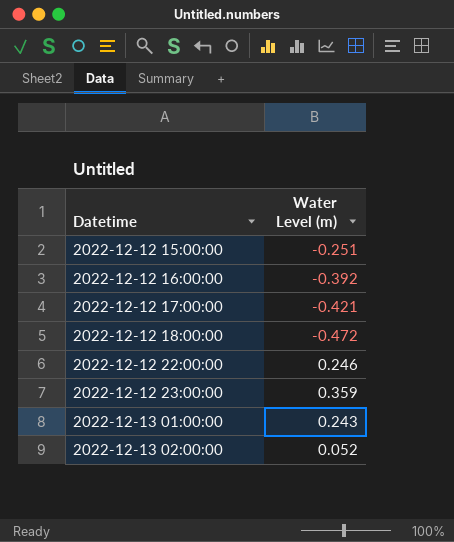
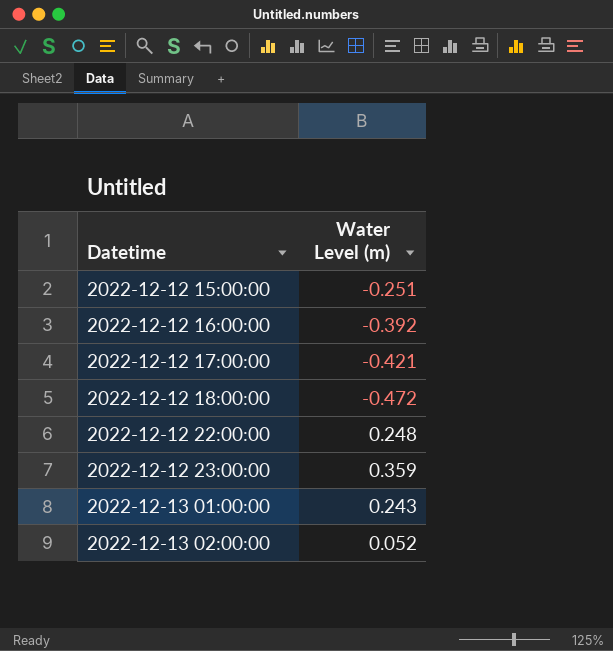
2022-12-12 22:00:00 | Water Level (m): 0.246 -> 0.248

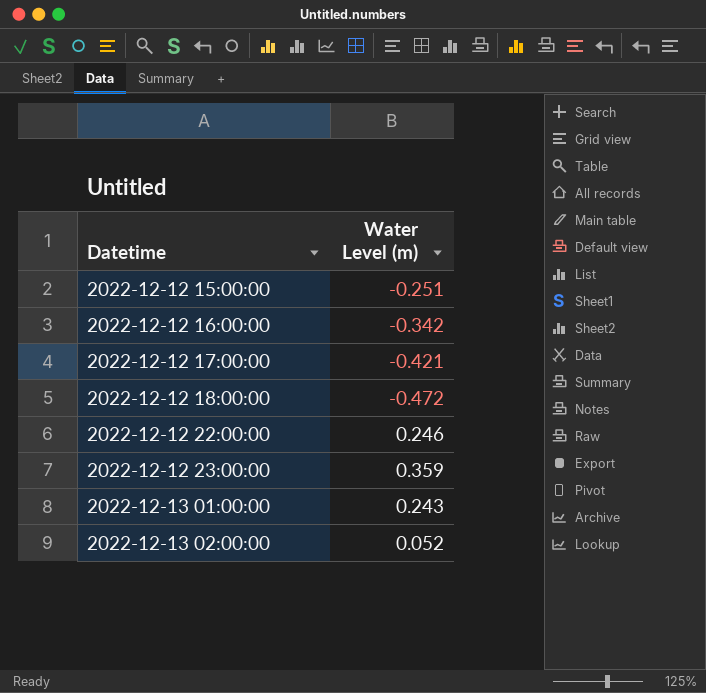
2022-12-12 16:00:00 | Water Level (m): -0.392 -> -0.342
2022-12-12 22:00:00 | Water Level (m): 0.248 -> 0.246

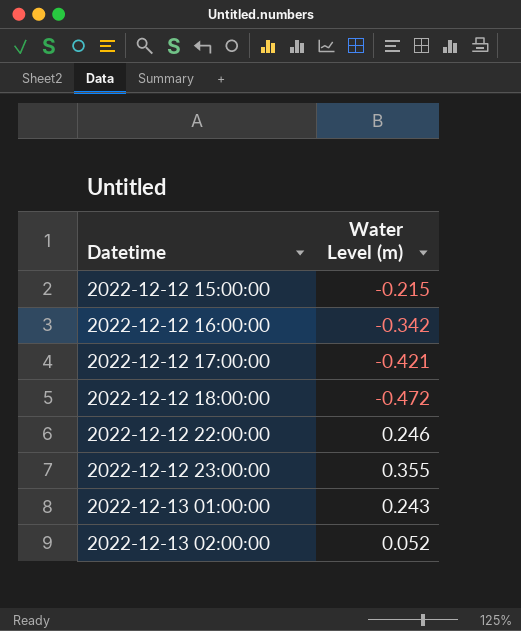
2022-12-12 15:00:00 | Water Level (m): -0.251 -> -0.215
2022-12-12 23:00:00 | Water Level (m): 0.359 -> 0.355

